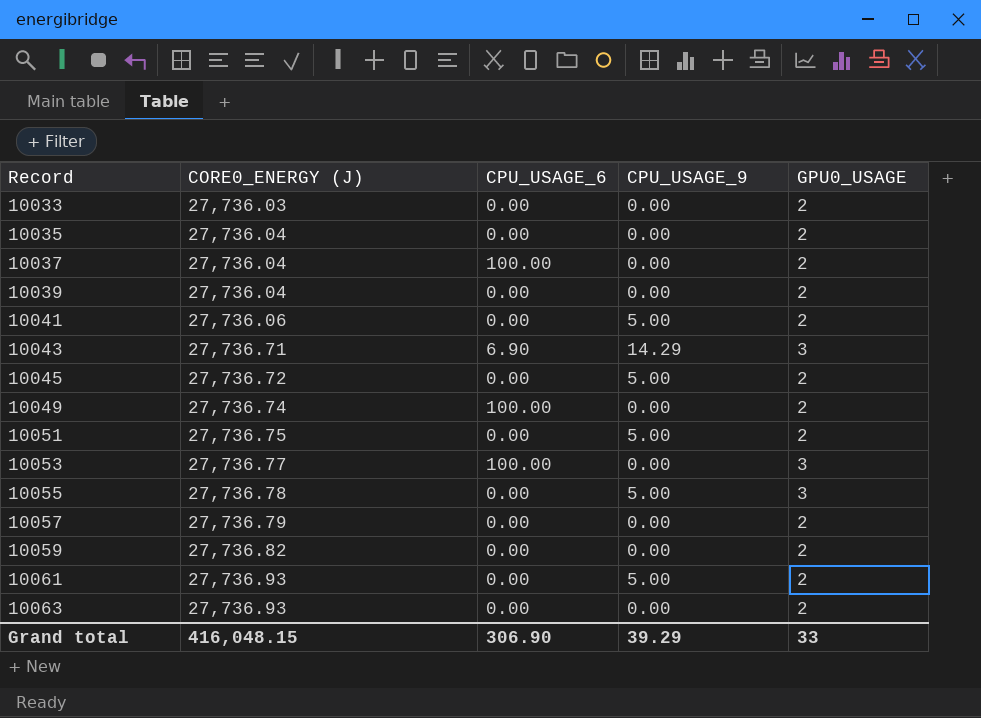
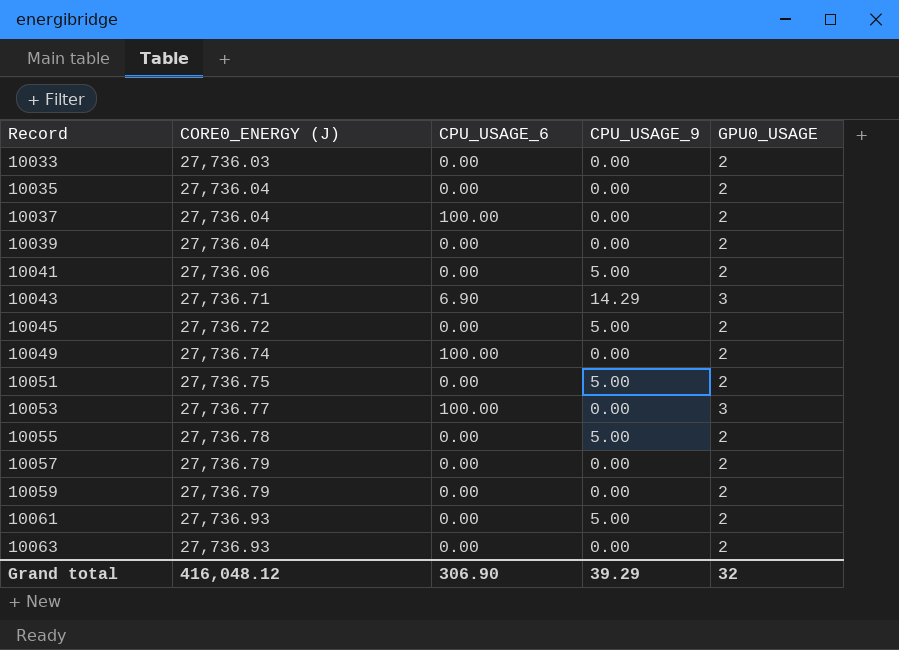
10055 | GPU0_USAGE: 3 -> 2
10059 | CORE0_ENERGY (J): 27,736.82 -> 27,736.79
Grand total | CORE0_ENERGY (J): 416,048.15 -> 416,048.12
Grand total | GPU0_USAGE: 33 -> 32

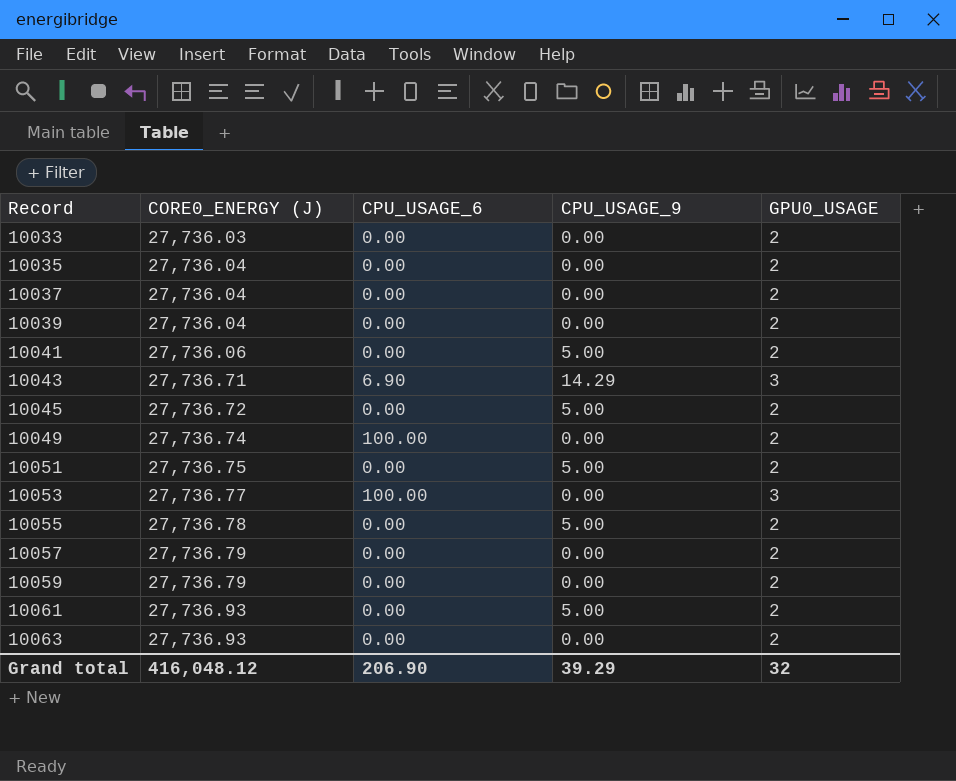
10037 | CPU_USAGE_6: 100.00 -> 0.00
Grand total | CPU_USAGE_6: 306.90 -> 206.90

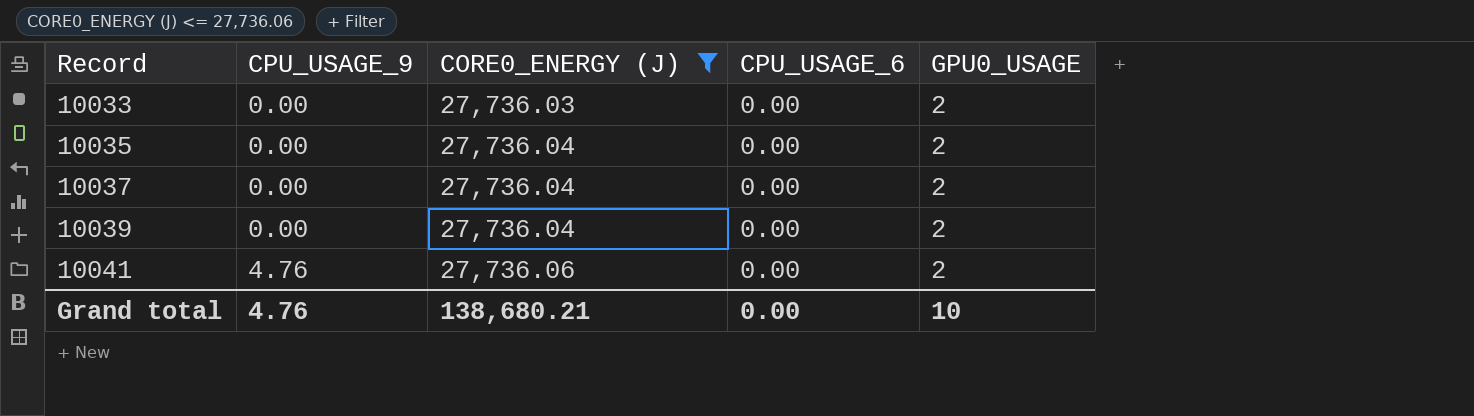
filter: none -> CORE0_ENERGY (J) <= 27,736.06
column CPU_USAGE_9 | position: 4 -> 2
10041 | CPU_USAGE_9: 5.00 -> 4.76
Grand total | CPU_USAGE_9: 39.29 -> 4.76
Grand total | CORE0_ENERGY (J): 416,048.12 -> 138,680.21
Grand total | CPU_USAGE_6: 206.90 -> 0.00
Grand total | GPU0_USAGE: 32 -> 10

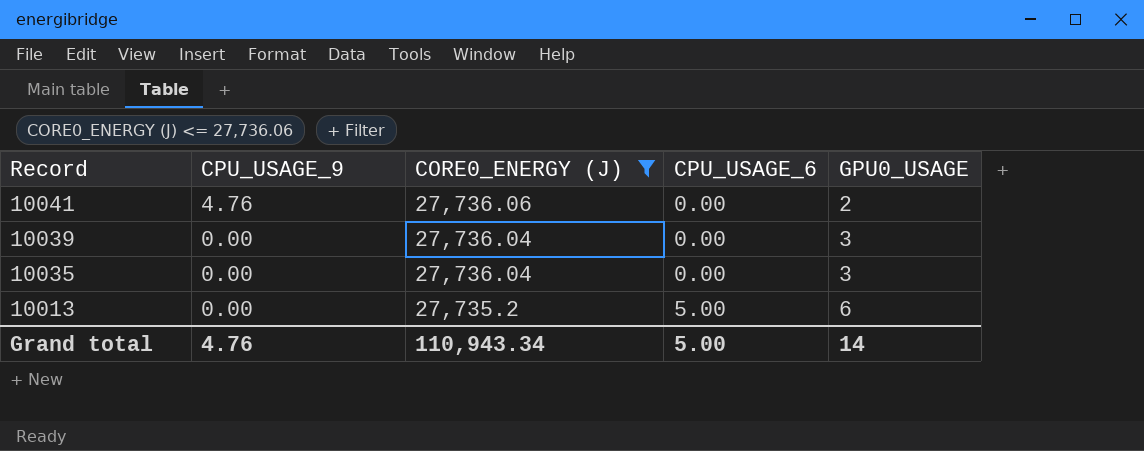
row order: Record ascending -> Record descending
row 10033: 0.00 | 27,736.03 | 0.00 | 2 -> none
row 10037: 0.00 | 27,736.04 | 0.00 | 2 -> none
10039 | GPU0_USAGE: 2 -> 3
10035 | GPU0_USAGE: 2 -> 3
row 10013: none -> 0.00 | 27,735.2 | 5.00 | 6
Grand total | CORE0_ENERGY (J): 138,680.21 -> 110,943.34
Grand total | CPU_USAGE_6: 0.00 -> 5.00
Grand total | GPU0_USAGE: 10 -> 14

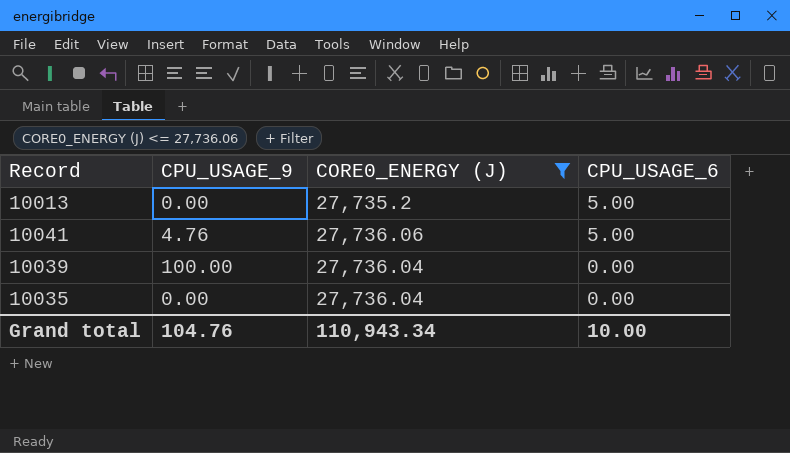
row order: Record descending -> CPU_USAGE_6 descending
column GPU0_USAGE | position: 5 -> none
10041 | CPU_USAGE_6: 0.00 -> 5.00
10039 | CPU_USAGE_9: 0.00 -> 100.00
Grand total | CPU_USAGE_9: 4.76 -> 104.76
Grand total | CPU_USAGE_6: 5.00 -> 10.00

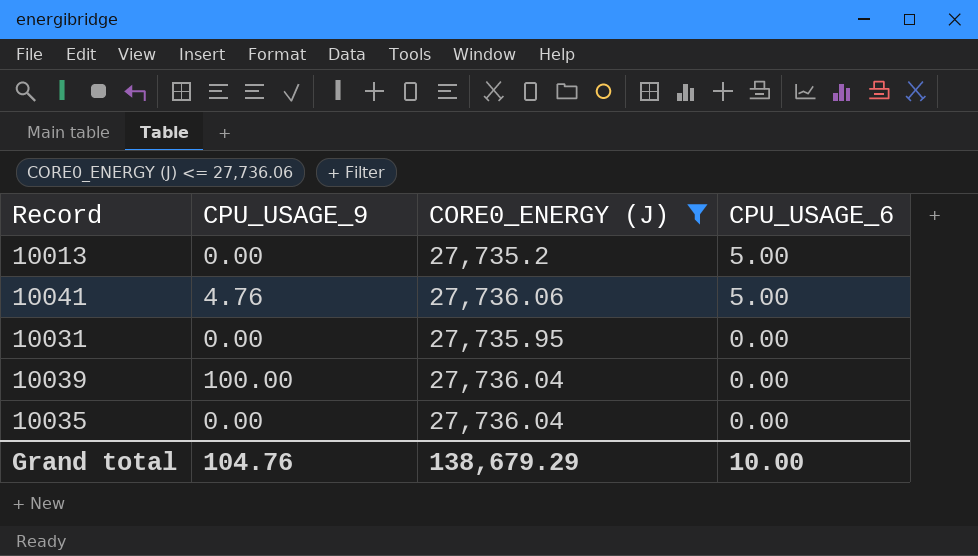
row 10031: none -> 0.00 | 27,735.95 | 0.00
Grand total | CORE0_ENERGY (J): 110,943.34 -> 138,679.29

